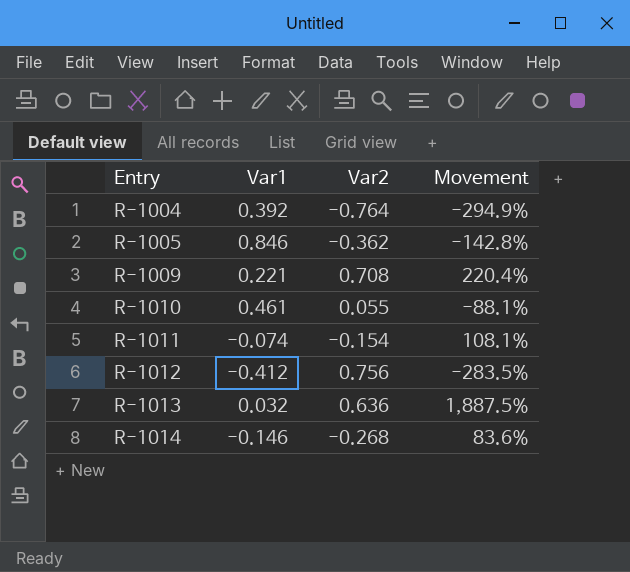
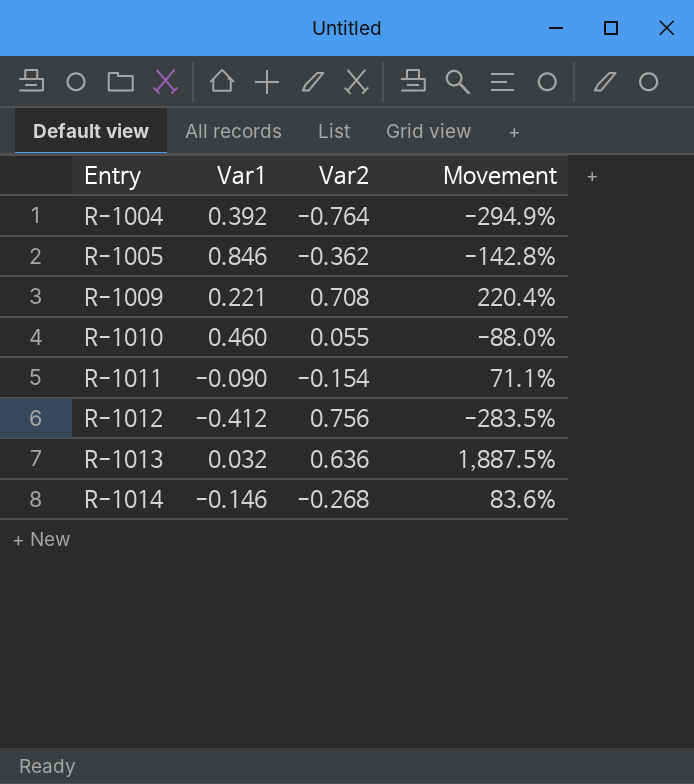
R-1010 | Var1: 0.461 -> 0.460
R-1010 | Movement: -88.1% -> -88.0%
R-1011 | Var1: -0.074 -> -0.090
R-1011 | Movement: 108.1% -> 71.1%

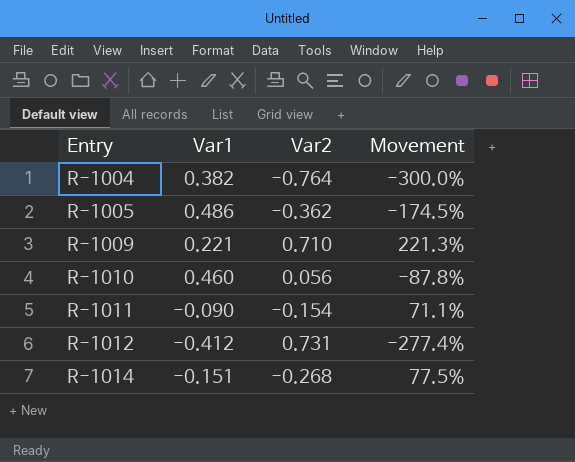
row R-1013: 0.032 | 0.636 | 1,887.5% -> none
R-1004 | Var1: 0.392 -> 0.382
R-1004 | Movement: -294.9% -> -300.0%
R-1005 | Var1: 0.846 -> 0.486
R-1005 | Movement: -142.8% -> -174.5%
R-1009 | Var2: 0.708 -> 0.710
R-1009 | Movement: 220.4% -> 221.3%
R-1010 | Var2: 0.055 -> 0.056
R-1010 | Movement: -88.0% -> -87.8%
R-1012 | Var2: 0.756 -> 0.731
R-1012 | Movement: -283.5% -> -277.4%
R-1014 | Var1: -0.146 -> -0.151
R-1014 | Movement: 83.6% -> 77.5%

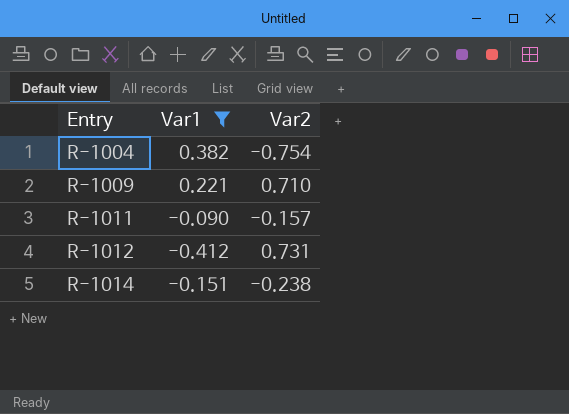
filter: none -> Var1 <= 0.382
column Movement | formula: ([Var2] - [Var1]) / [Var1] -> none
R-1004 | Var2: -0.764 -> -0.754
R-1011 | Var2: -0.154 -> -0.157
R-1014 | Var2: -0.268 -> -0.238

